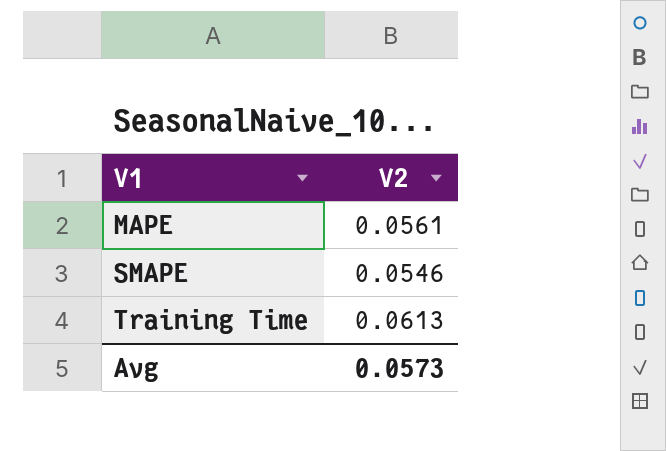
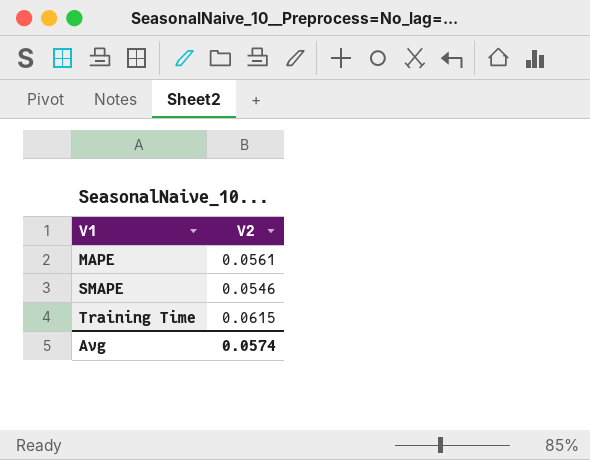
Training Time | V2: 0.0613 -> 0.0615
Avg | V2: 0.0573 -> 0.0574

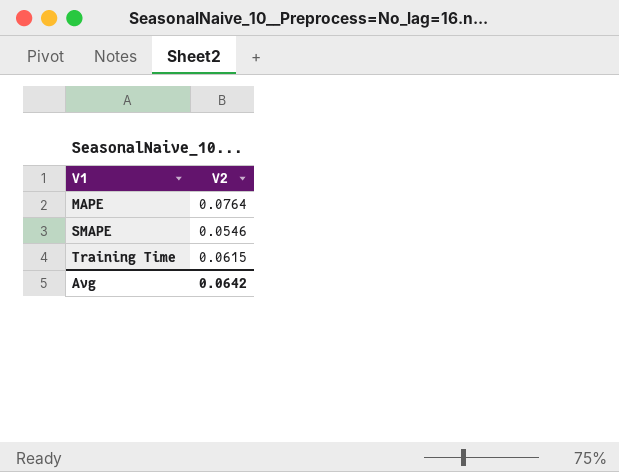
MAPE | V2: 0.0561 -> 0.0764
Avg | V2: 0.0574 -> 0.0642

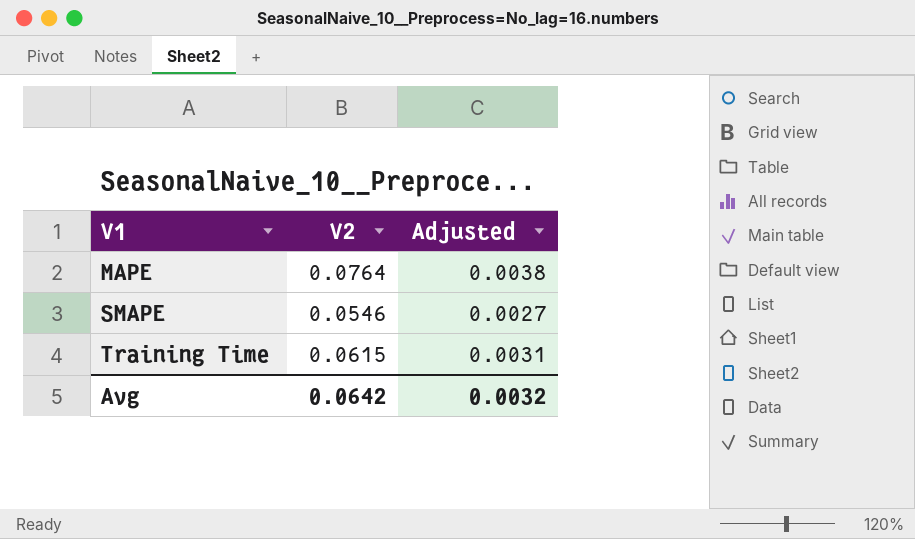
column Adjusted | formula: none -> [V2] * 0.05

